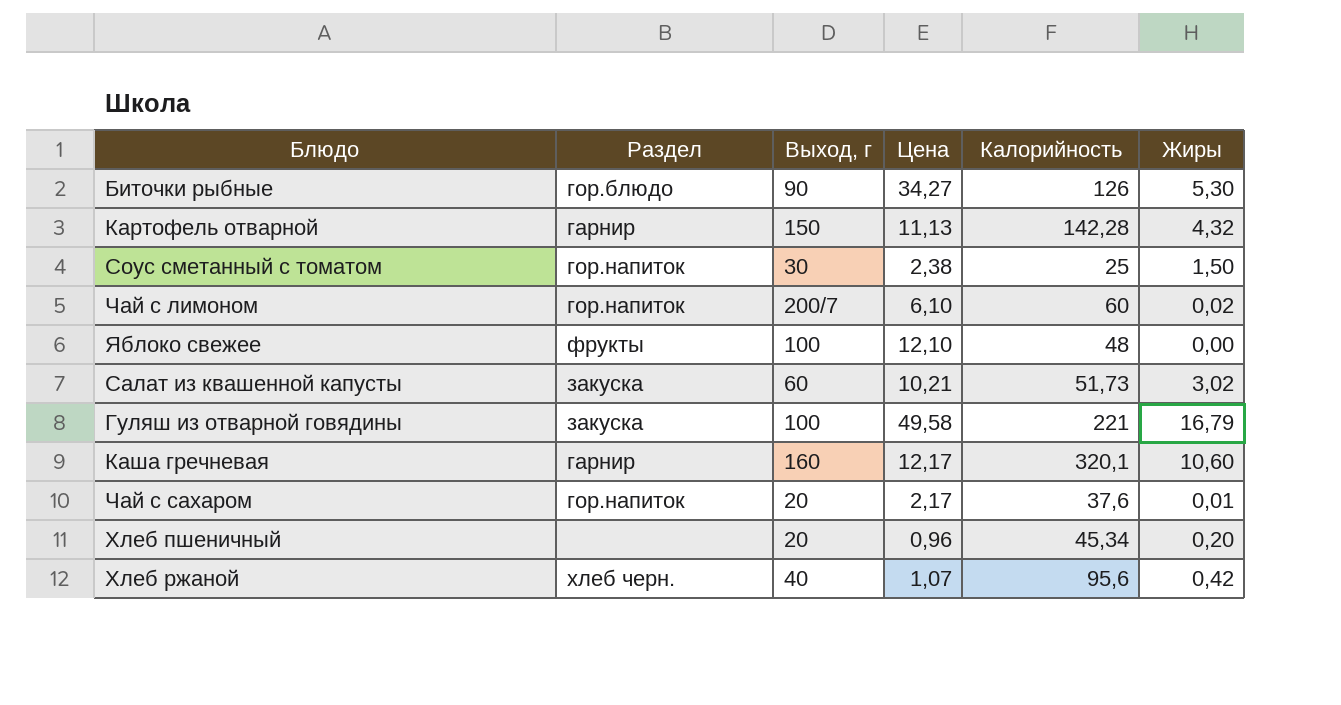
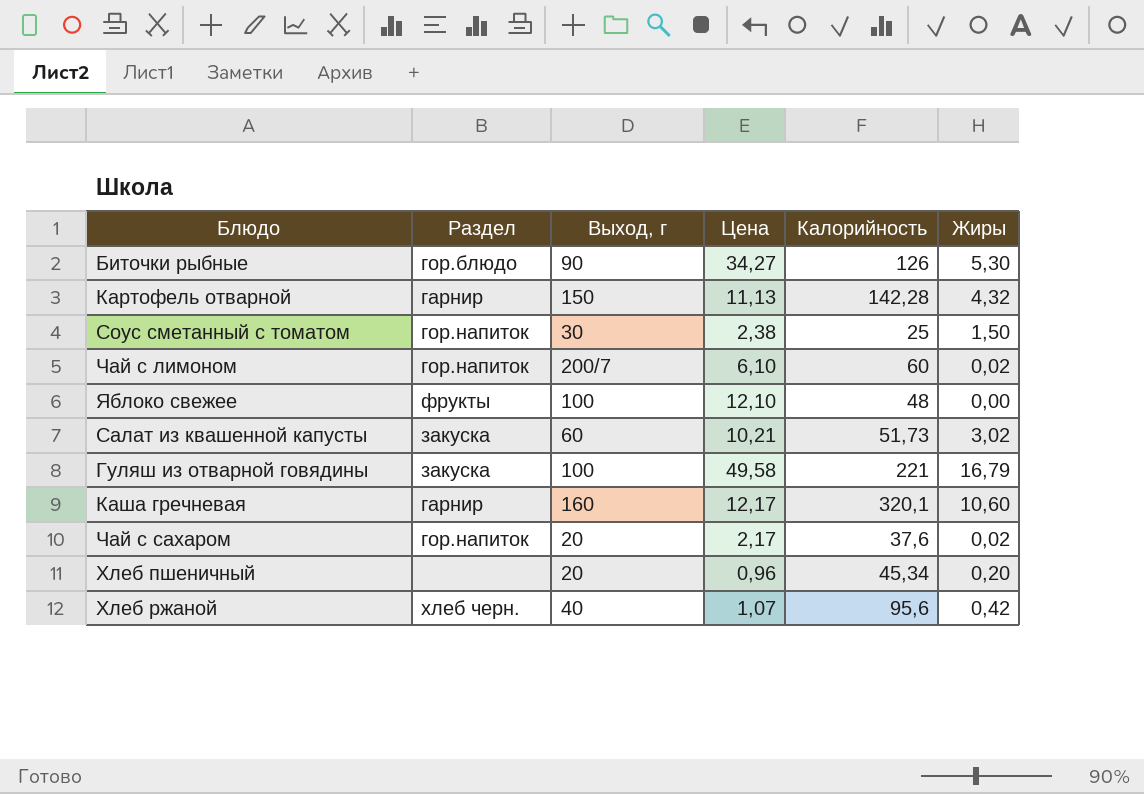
Чай с сахаром | Жиры: 0,01 -> 0,02

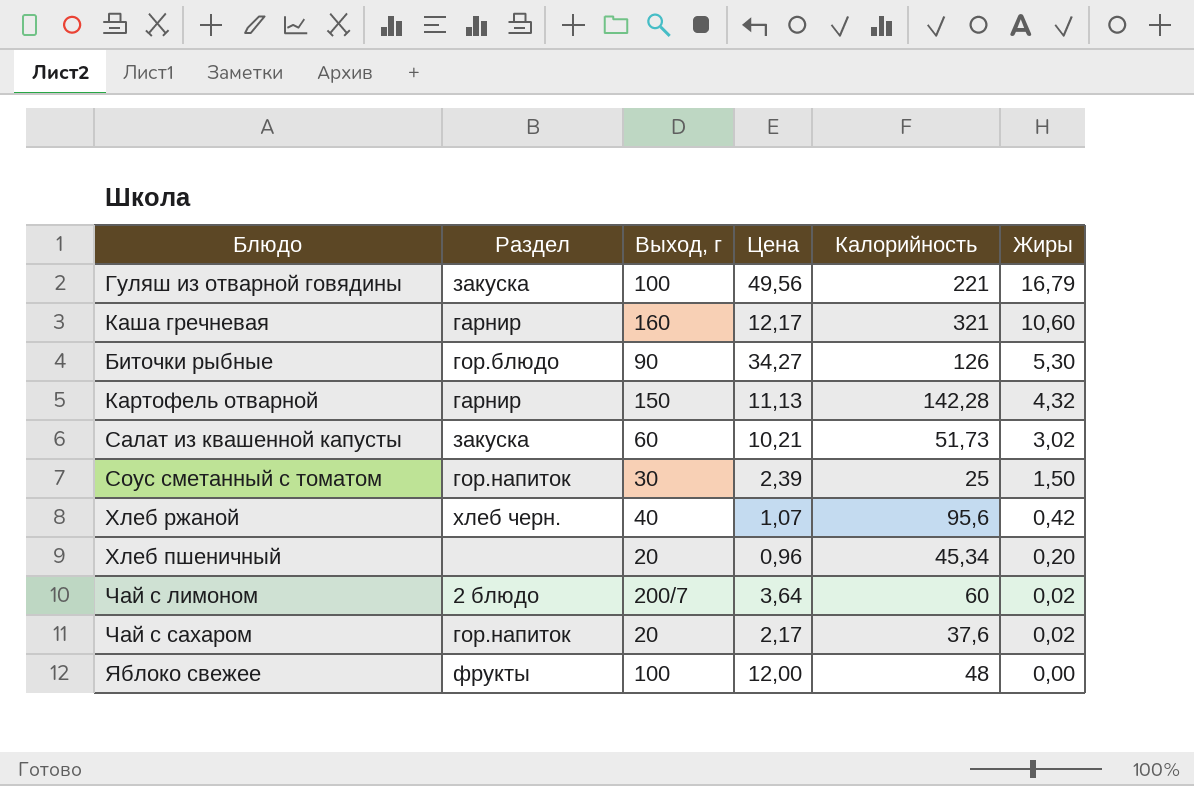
row order: none -> Жиры descending
Гуляш из отварной говядины | Цена: 49,58 -> 49,56
Каша гречневая | Калорийность: 320,1 -> 321
Соус сметанный с томатом | Цена: 2,38 -> 2,39
Чай с лимоном | Раздел: гор.напиток -> 2 блюдо
Чай с лимоном | Цена: 6,10 -> 3,64
Яблоко свежее | Цена: 12,10 -> 12,00

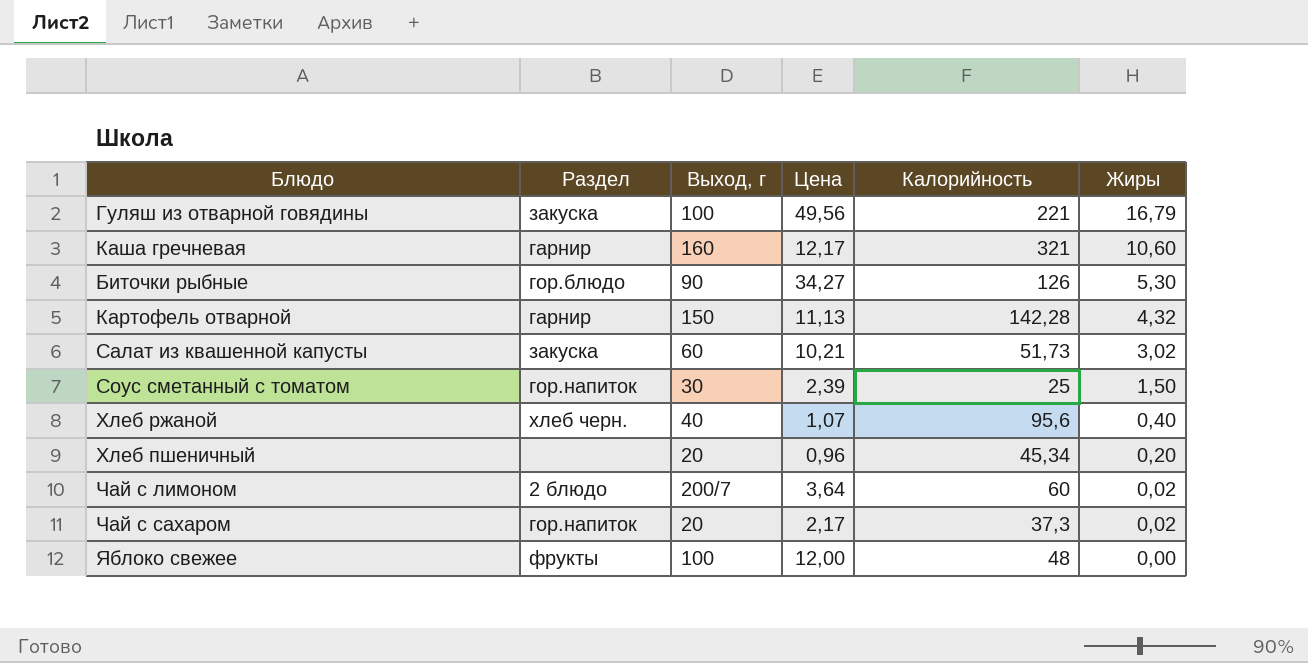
Хлеб ржаной | Жиры: 0,42 -> 0,40
Чай с сахаром | Калорийность: 37,6 -> 37,3

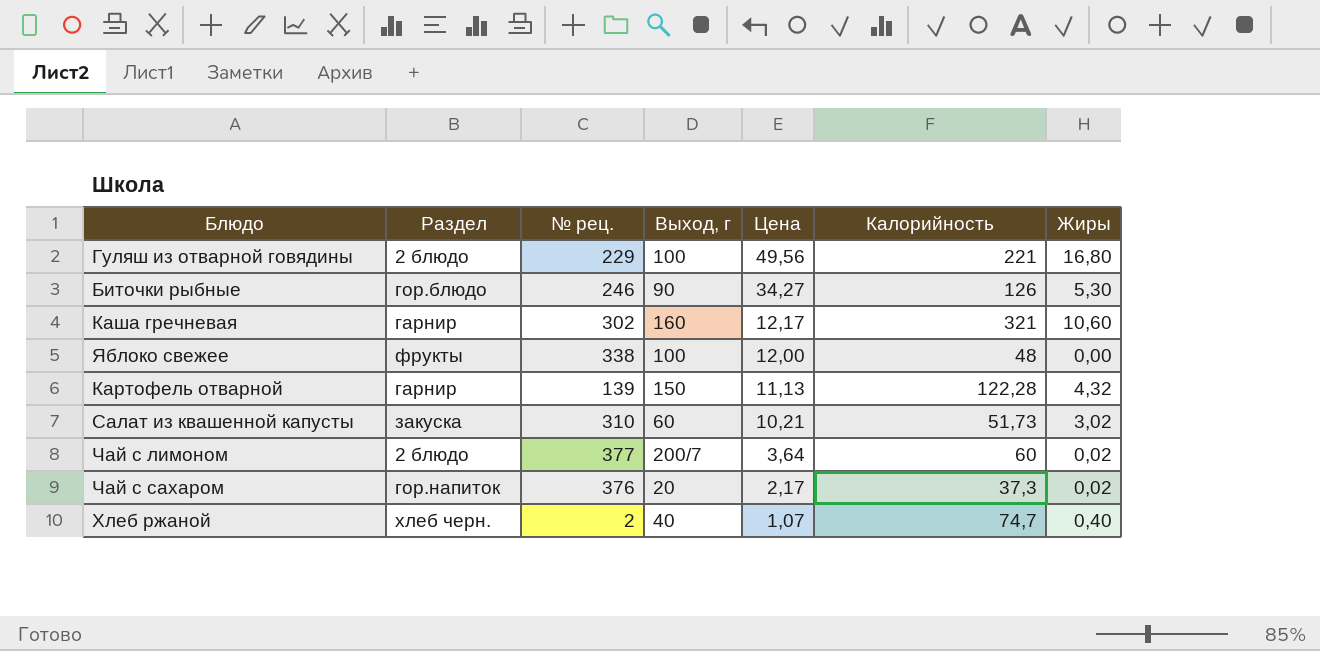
row order: Жиры descending -> Цена descending
column № рец. | position: none -> 3
row Соус сметанный с томатом: гор.напиток | 30 | 2,39 | 25 | 1,50 -> none
row Хлеб пшеничный: none | 20 | 0,96 | 45,34 | 0,20 -> none
Гуляш из отварной говядины | Раздел: закуска -> 2 блюдо
Гуляш из отварной говядины | Жиры: 16,79 -> 16,80
Картофель отварной | Калорийность: 142,28 -> 122,28
Хлеб ржаной | Калорийность: 95,6 -> 74,7

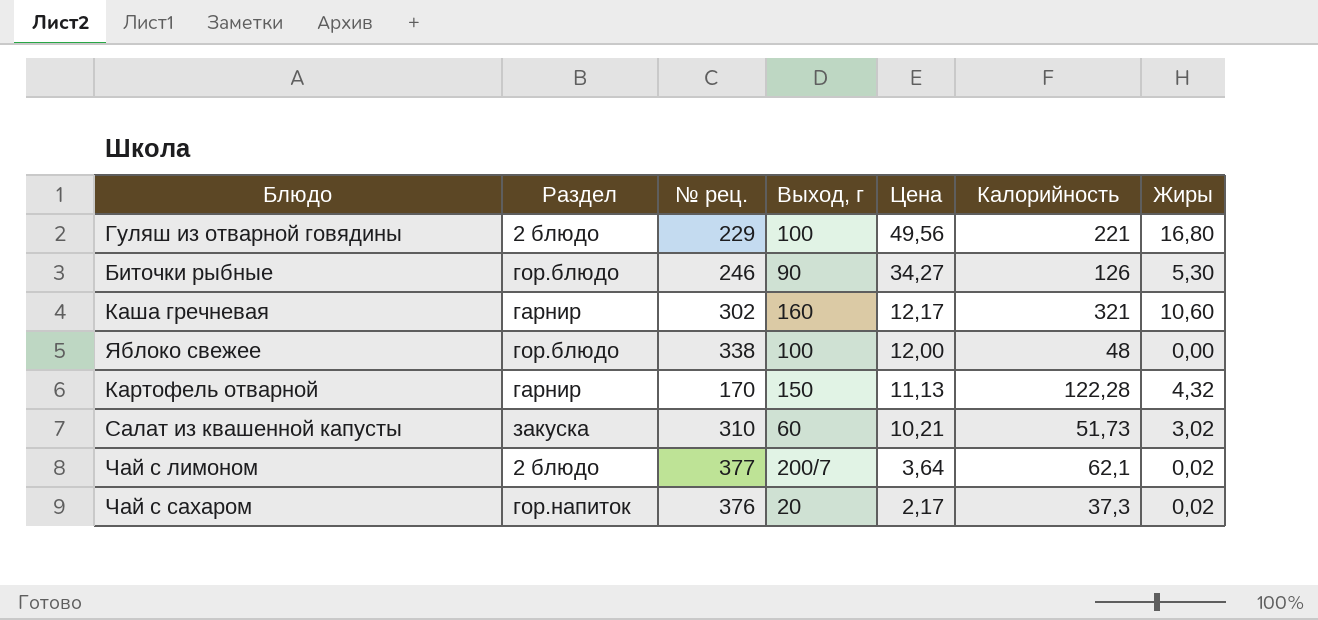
row Хлеб ржаной: хлеб черн. | 2 | 40 | 1,07 | 74,7 | 0,40 -> none
Яблоко свежее | Раздел: фрукты -> гор.блюдо
Картофель отварной | № рец.: 139 -> 170
Чай с лимоном | Калорийность: 60 -> 62,1

